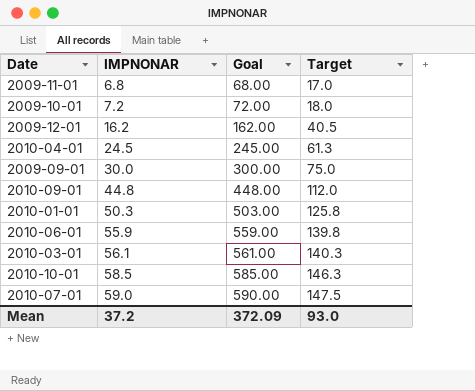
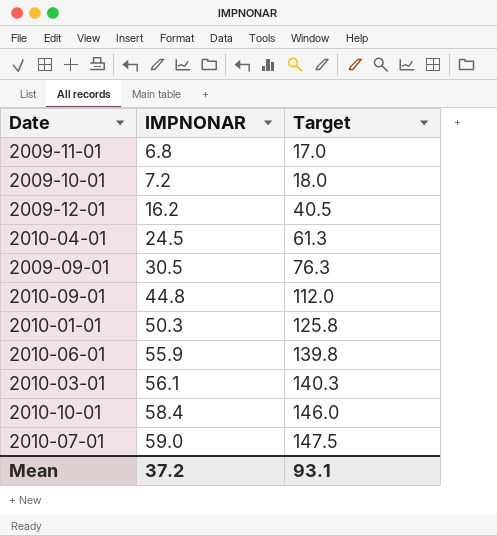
column Goal | formula: [IMPNONAR] * 10 -> none
2009-09-01 | IMPNONAR: 30.0 -> 30.5
2009-09-01 | Target: 75.0 -> 76.3
2010-10-01 | IMPNONAR: 58.5 -> 58.4
2010-10-01 | Target: 146.3 -> 146.0
Mean | Target: 93.0 -> 93.1

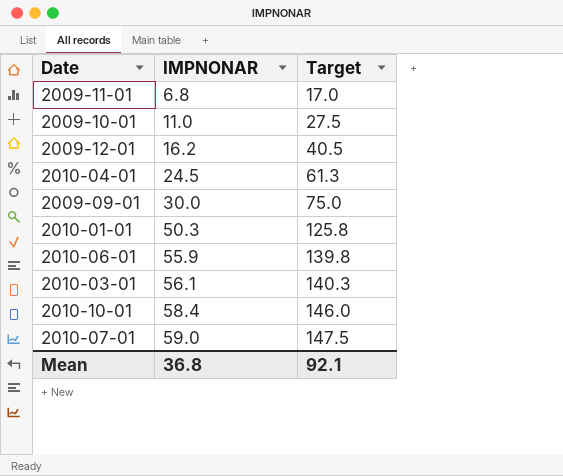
row 2010-09-01: 44.8 | 112.0 -> none
2009-10-01 | IMPNONAR: 7.2 -> 11.0
2009-10-01 | Target: 18.0 -> 27.5
2009-09-01 | IMPNONAR: 30.5 -> 30.0
2009-09-01 | Target: 76.3 -> 75.0
Mean | IMPNONAR: 37.2 -> 36.8
Mean | Target: 93.1 -> 92.1

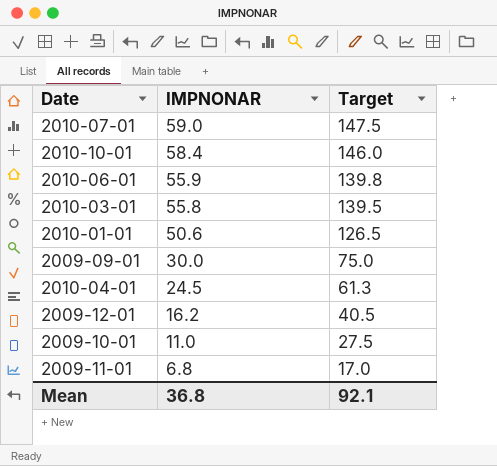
row order: IMPNONAR ascending -> IMPNONAR descending
2010-03-01 | IMPNONAR: 56.1 -> 55.8
2010-03-01 | Target: 140.3 -> 139.5
2010-01-01 | IMPNONAR: 50.3 -> 50.6
2010-01-01 | Target: 125.8 -> 126.5

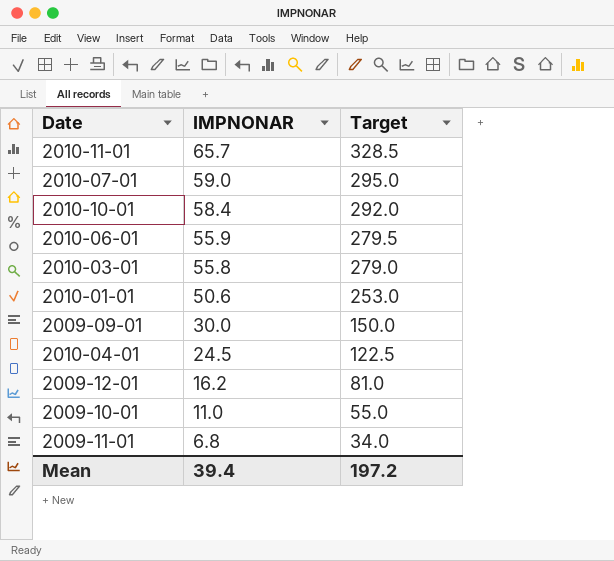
column Target | formula: [IMPNONAR] * 2.5 -> [IMPNONAR] * 5
row 2010-11-01: none -> 65.7 | 328.5
Mean | IMPNONAR: 36.8 -> 39.4
Mean | Target: 92.1 -> 197.2

